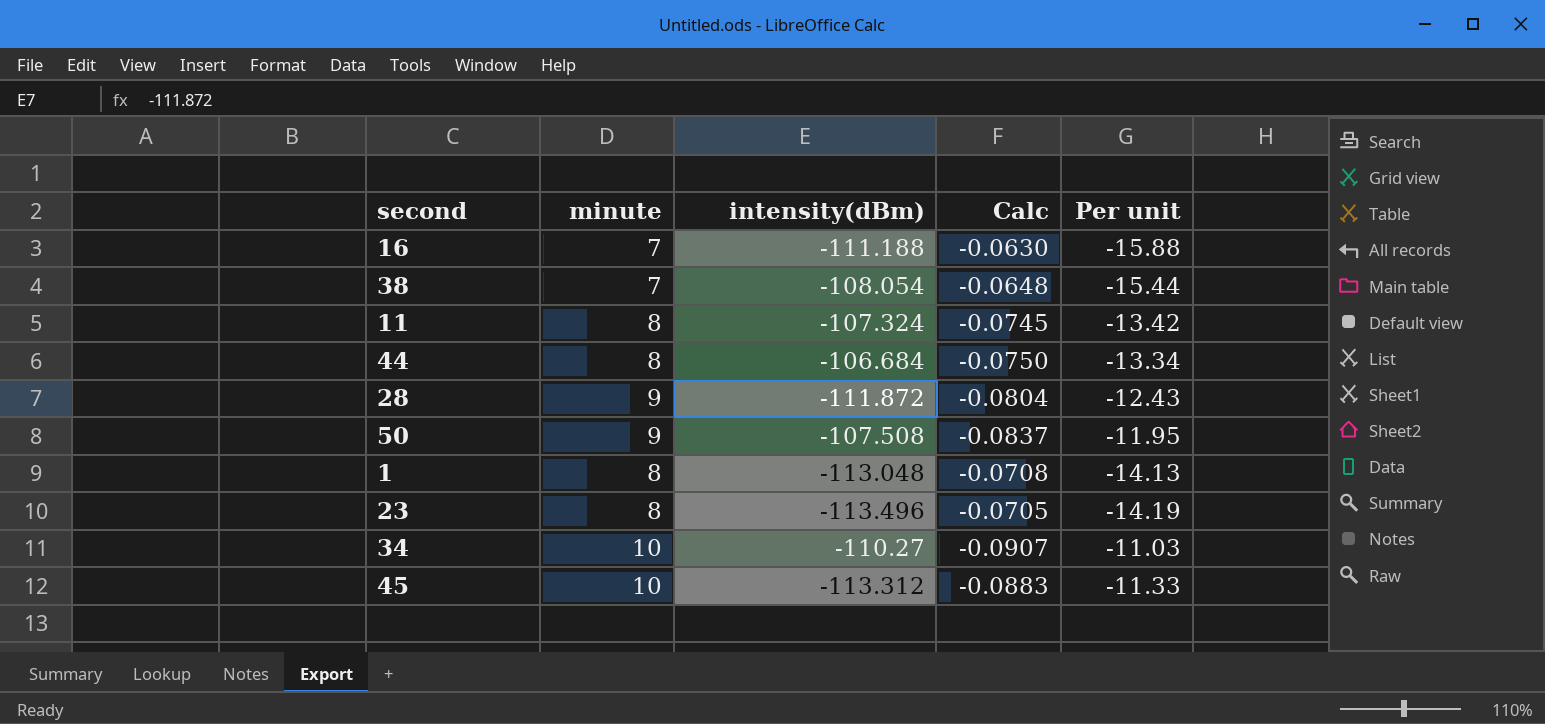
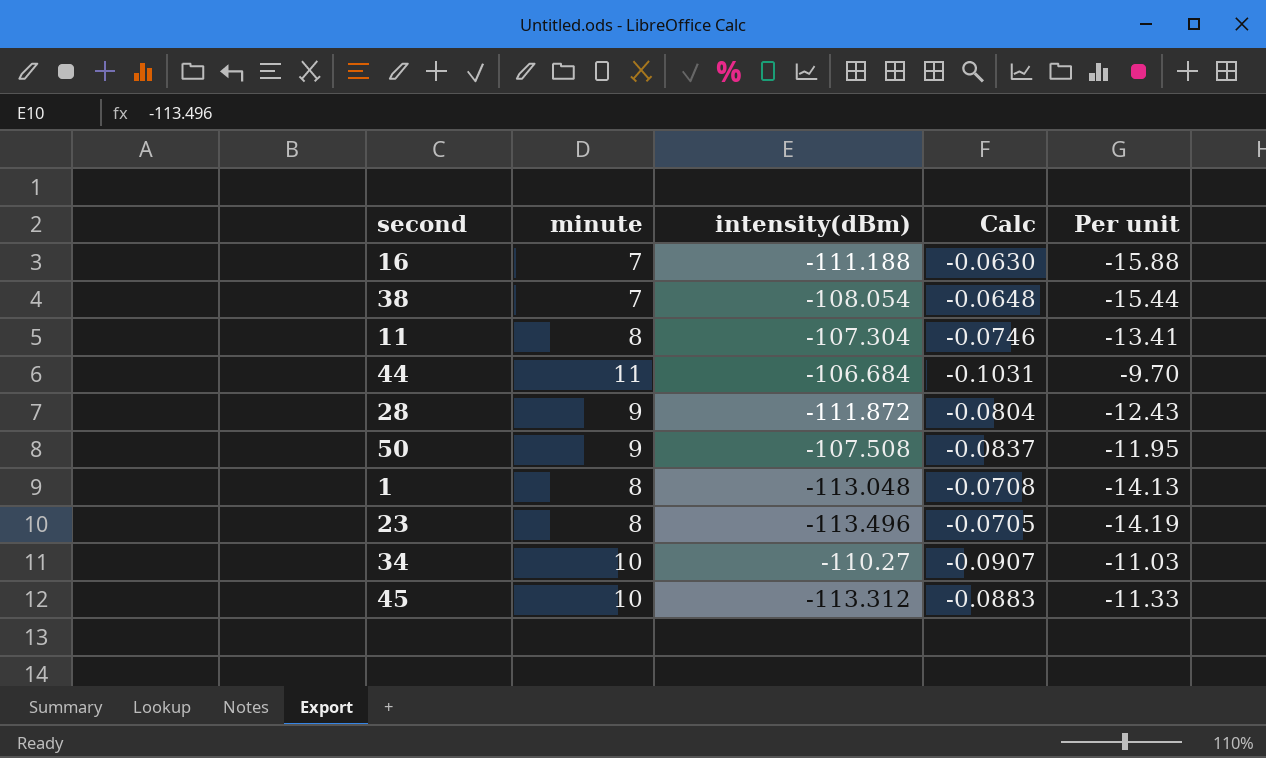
11 | intensity(dBm): -107.324 -> -107.304
11 | Calc: -0.0745 -> -0.0746
11 | Per unit: -13.42 -> -13.41
44 | minute: 8 -> 11
44 | Calc: -0.0750 -> -0.1031
44 | Per unit: -13.34 -> -9.70

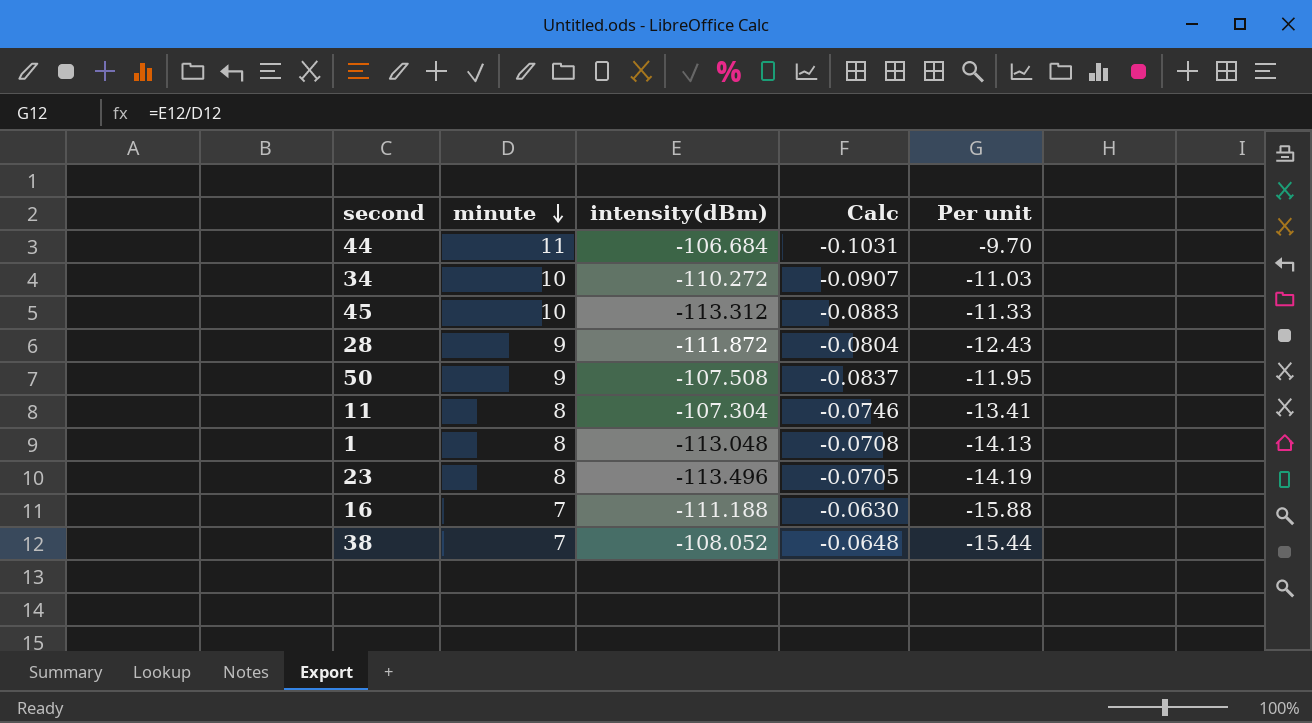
row order: none -> minute descending
34 | intensity(dBm): -110.27 -> -110.272
38 | intensity(dBm): -108.054 -> -108.052

